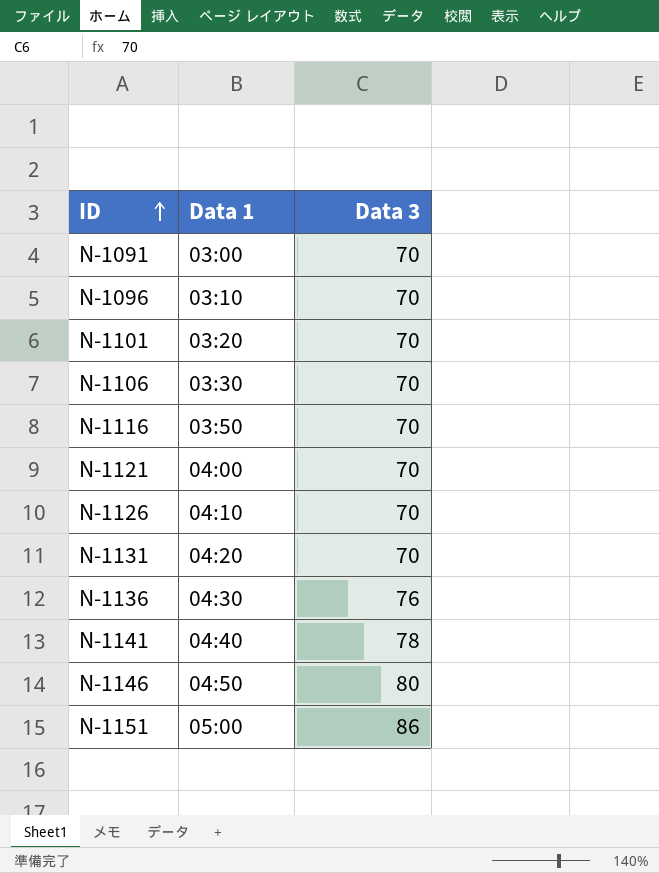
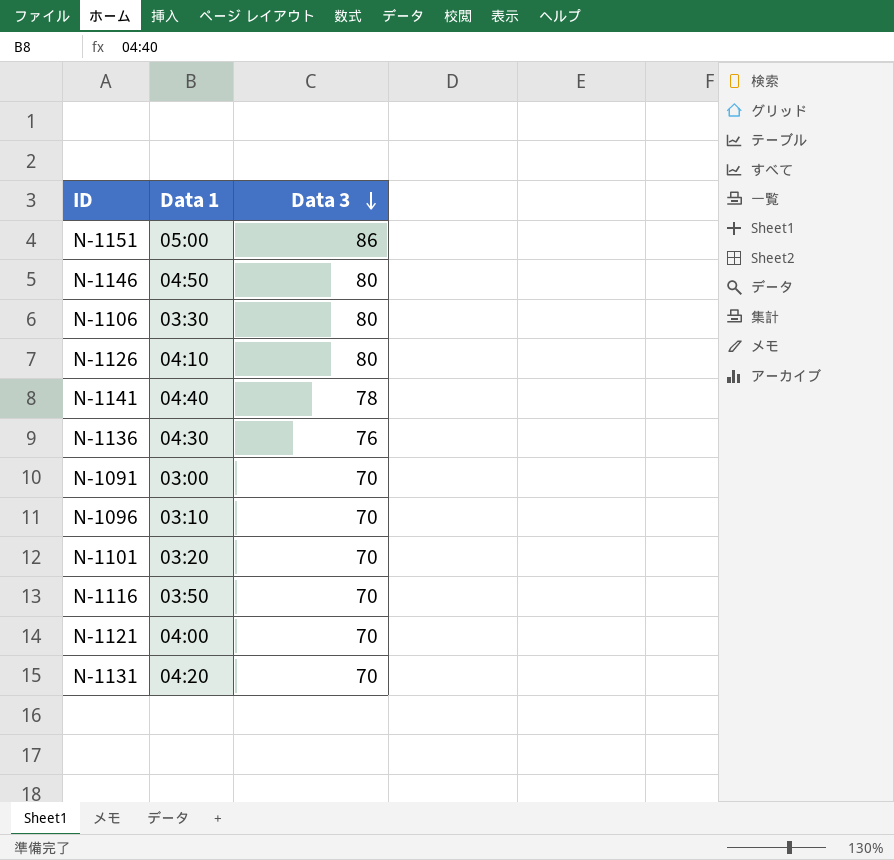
row order: ID ascending -> Data 3 descending
N-1106 | Data 3: 70 -> 80
N-1126 | Data 3: 70 -> 80

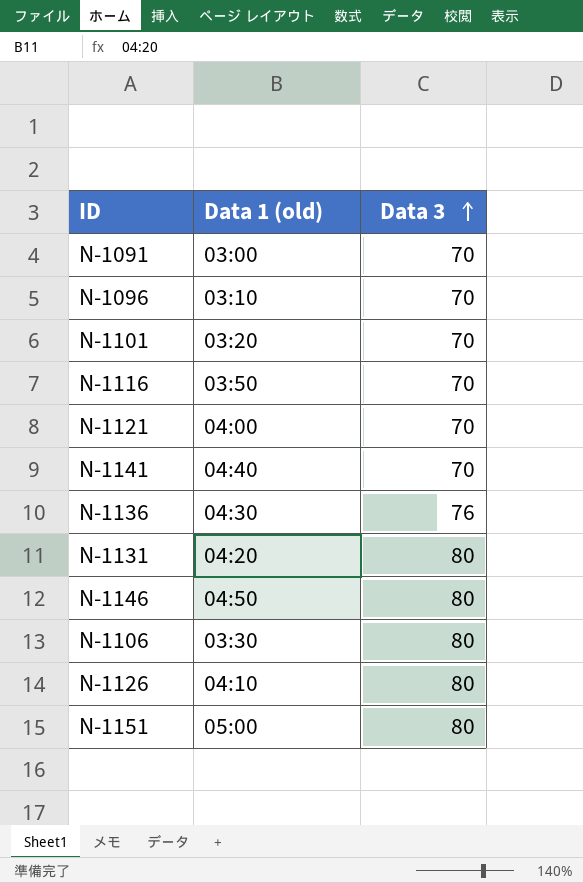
row order: Data 3 descending -> Data 3 ascending
column name: Data 1 -> Data 1 (old)
N-1141 | Data 3: 78 -> 70
N-1131 | Data 3: 70 -> 80
N-1151 | Data 3: 86 -> 80

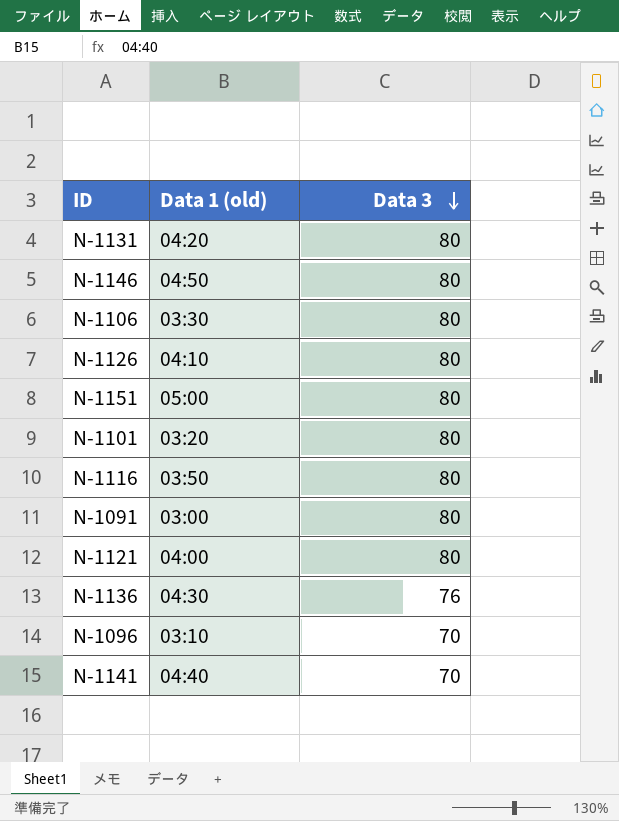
row order: Data 3 ascending -> Data 3 descending
N-1101 | Data 3: 70 -> 80
N-1116 | Data 3: 70 -> 80
N-1091 | Data 3: 70 -> 80
N-1121 | Data 3: 70 -> 80

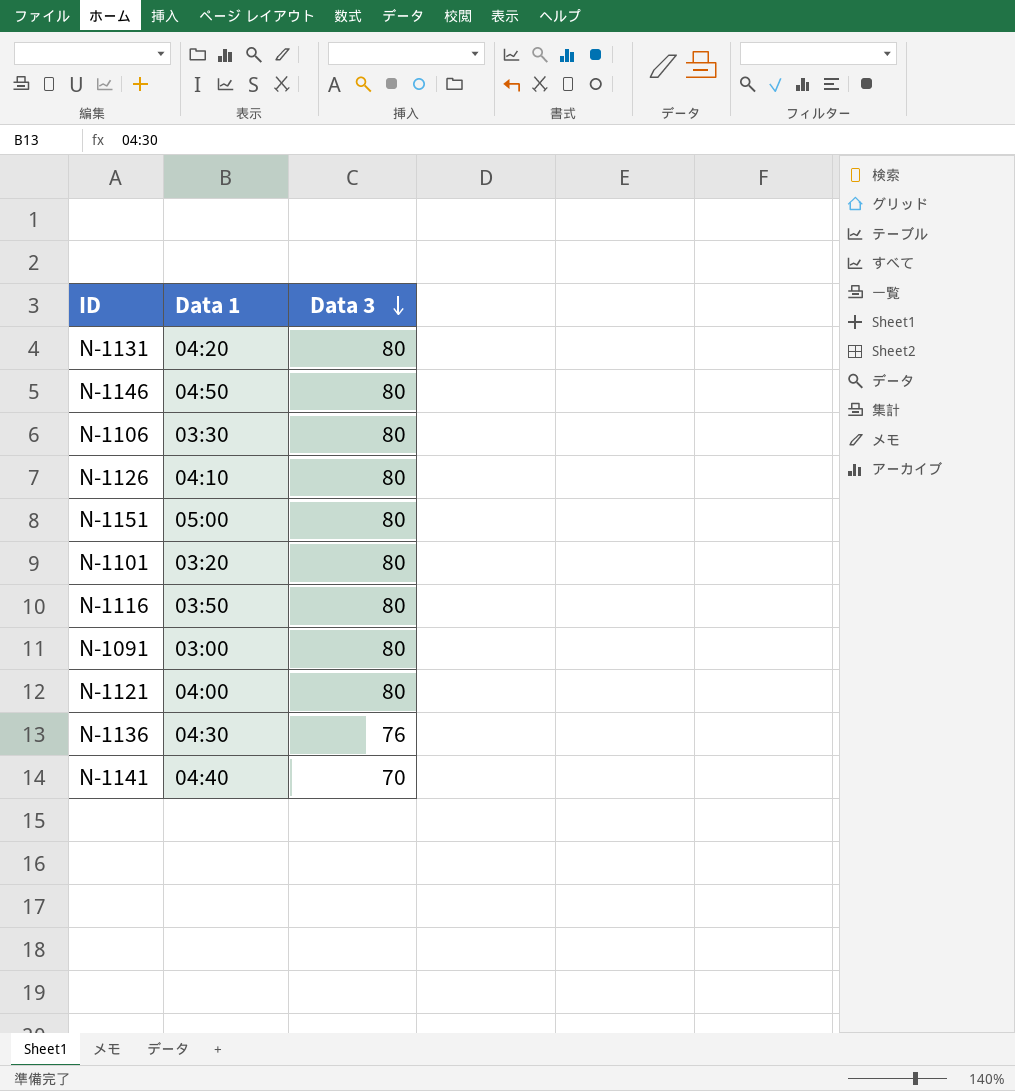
column name: Data 1 (old) -> Data 1
row N-1096: 03:10 | 70 -> none

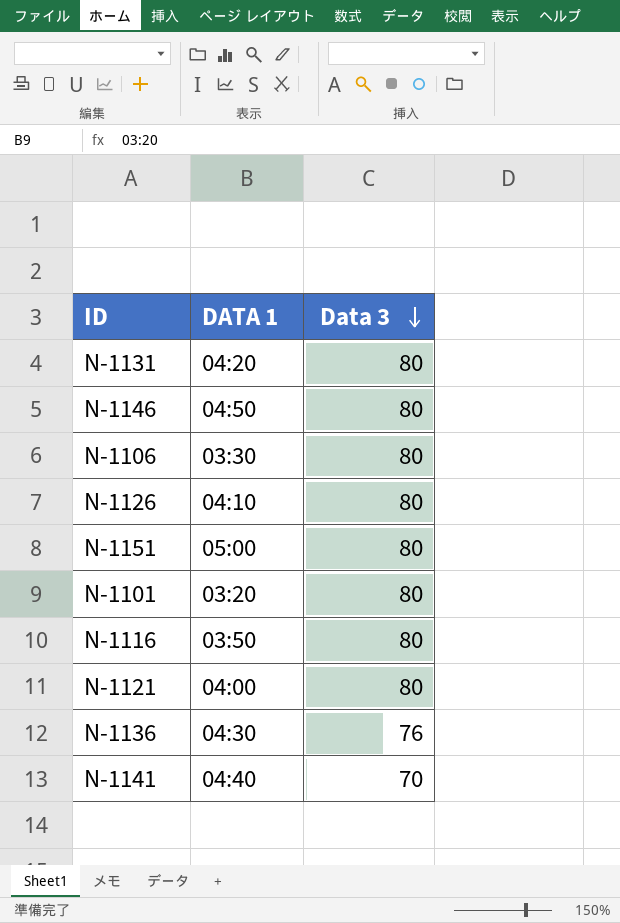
column name: Data 1 -> DATA 1
row N-1091: 03:00 | 80 -> none

